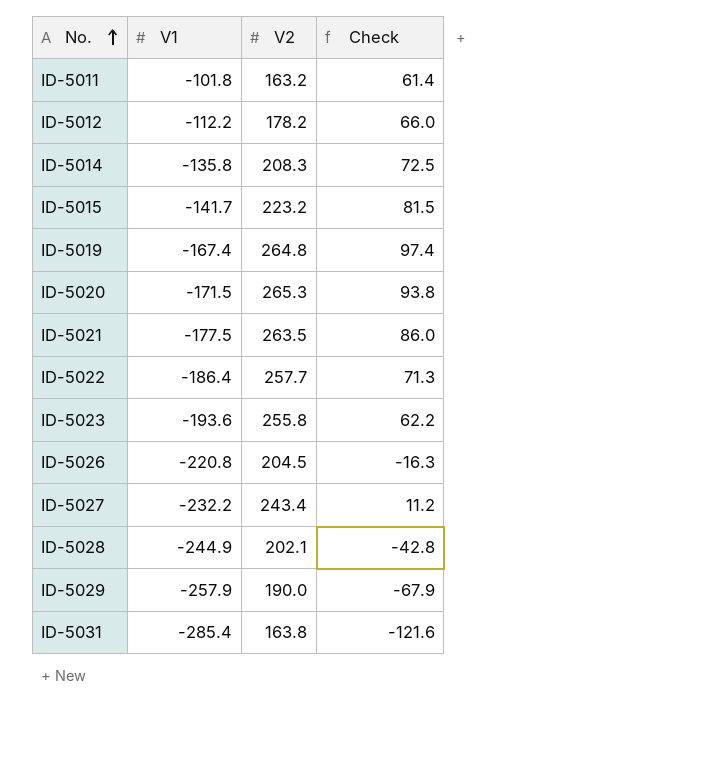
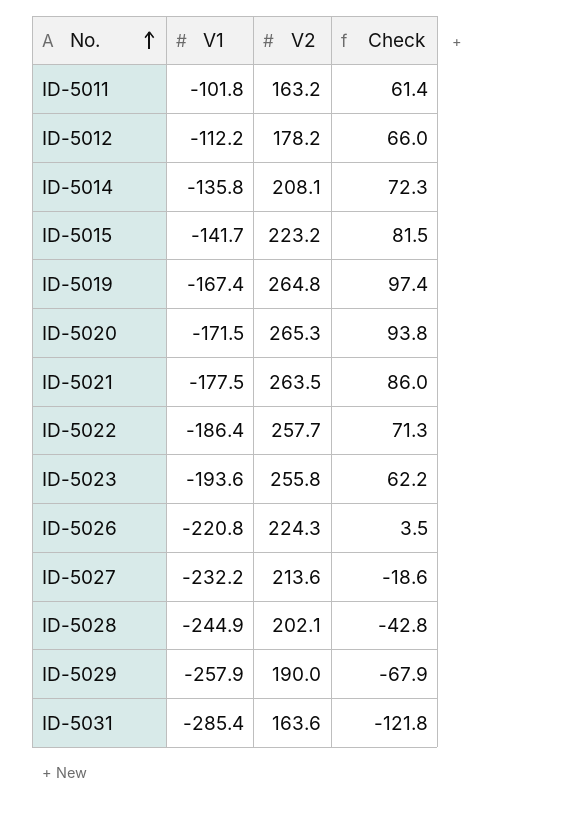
ID-5014 | V2: 208.3 -> 208.1
ID-5014 | Check: 72.5 -> 72.3
ID-5026 | V2: 204.5 -> 224.3
ID-5026 | Check: -16.3 -> 3.5
ID-5027 | V2: 243.4 -> 213.6
ID-5027 | Check: 11.2 -> -18.6
ID-5031 | V2: 163.8 -> 163.6
ID-5031 | Check: -121.6 -> -121.8

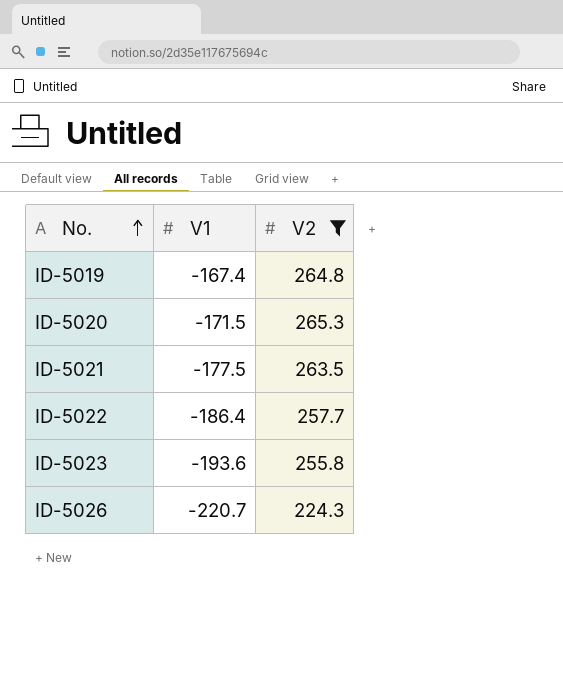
filter: none -> V2 >= 224.3
column Check | formula: [V1] + [V2] -> none
ID-5026 | V1: -220.8 -> -220.7

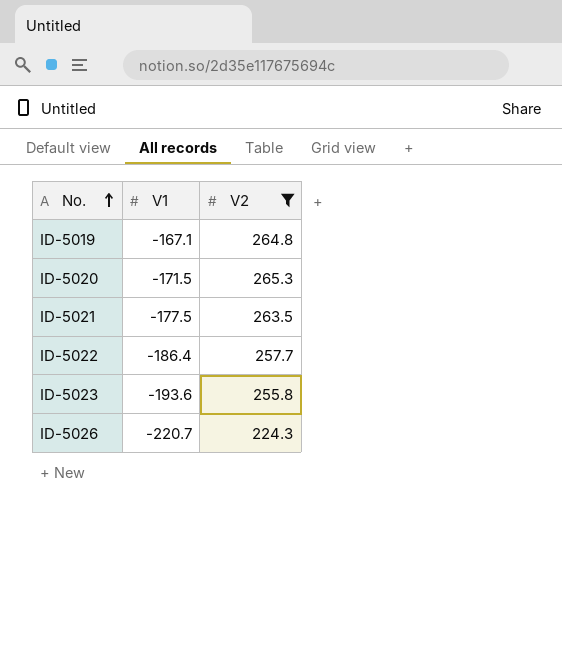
ID-5019 | V1: -167.4 -> -167.1

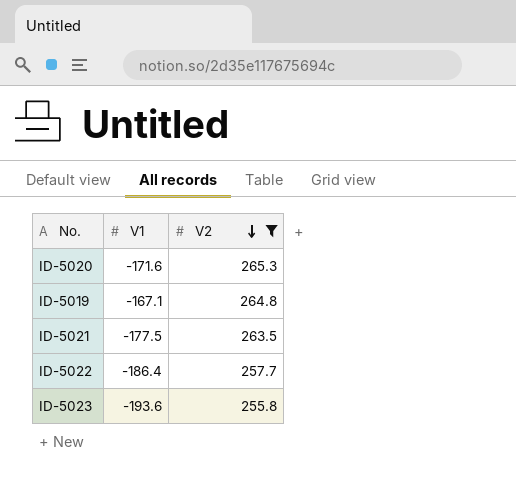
row order: No. ascending -> V2 descending
row ID-5026: -220.7 | 224.3 -> none
ID-5020 | V1: -171.5 -> -171.6

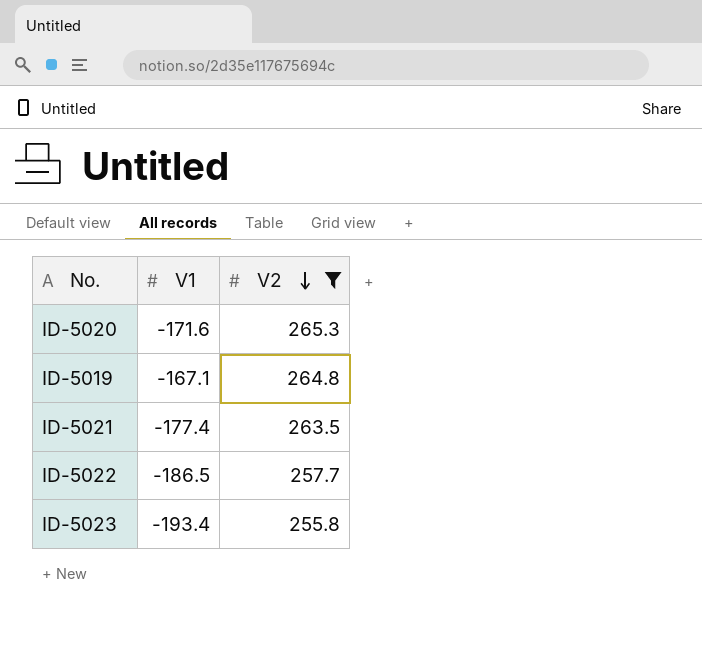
ID-5021 | V1: -177.5 -> -177.4
ID-5022 | V1: -186.4 -> -186.5
ID-5023 | V1: -193.6 -> -193.4

